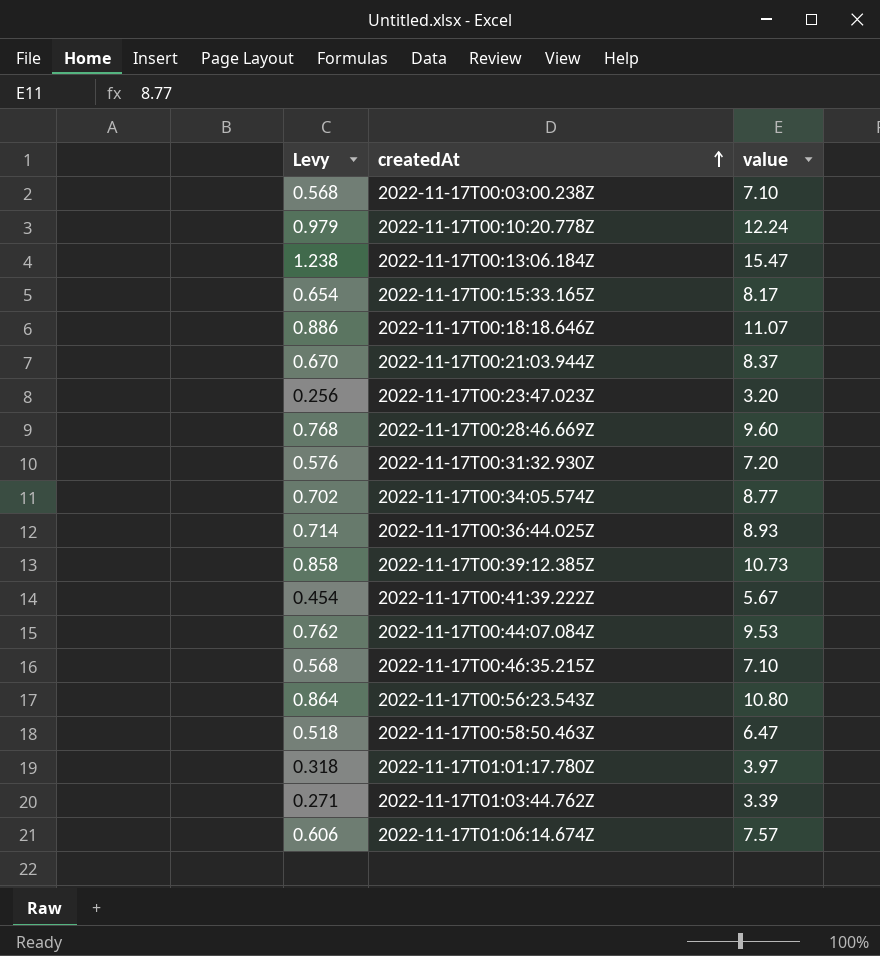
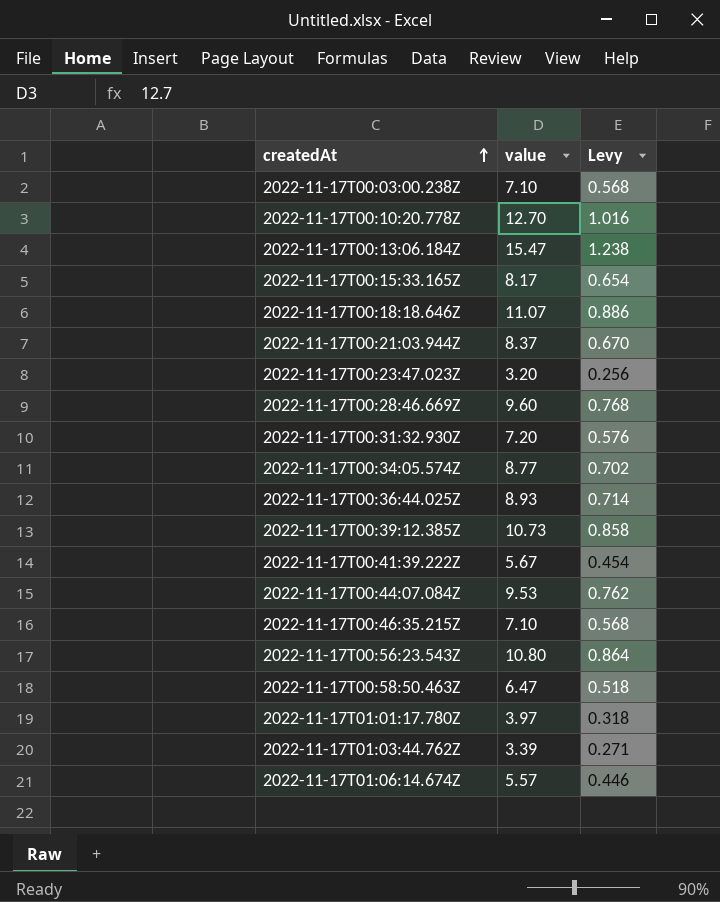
column Levy | position: 1 -> 3
2022-11-17T00:10:20.778Z | value: 12.24 -> 12.70
2022-11-17T00:10:20.778Z | Levy: 0.979 -> 1.016
2022-11-17T01:06:14.674Z | value: 7.57 -> 5.57
2022-11-17T01:06:14.674Z | Levy: 0.606 -> 0.446

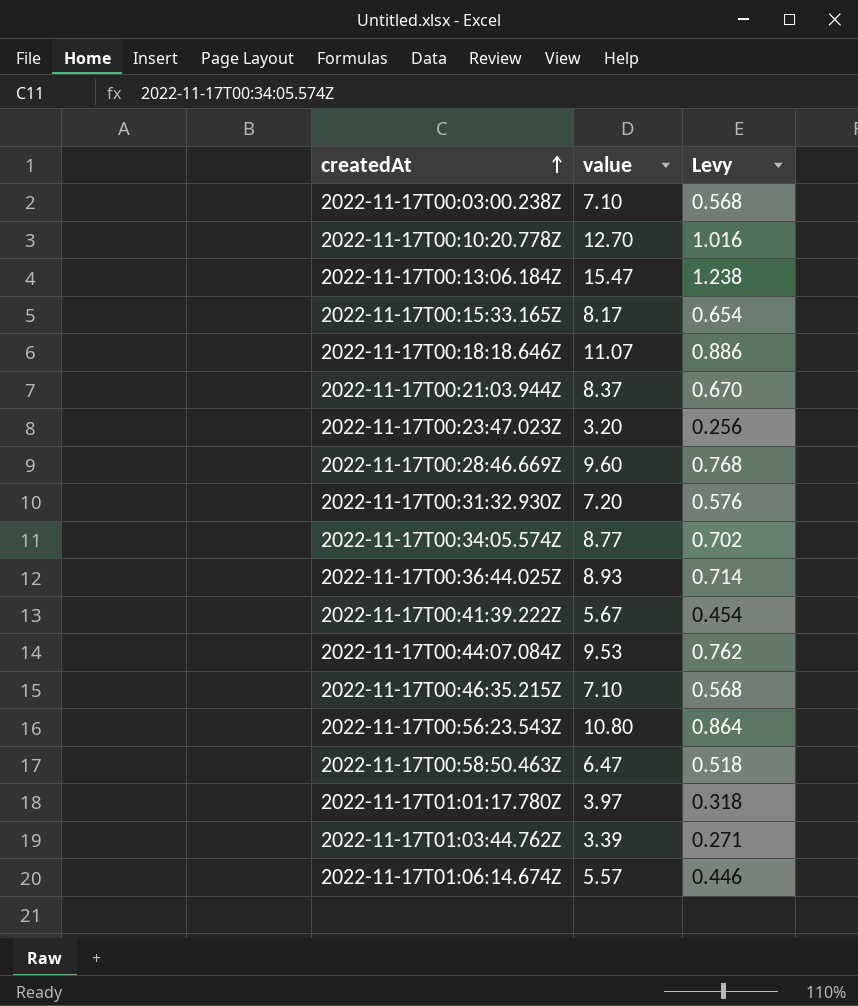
row 2022-11-17T00:39:12.385Z: 10.73 | 0.858 -> none

